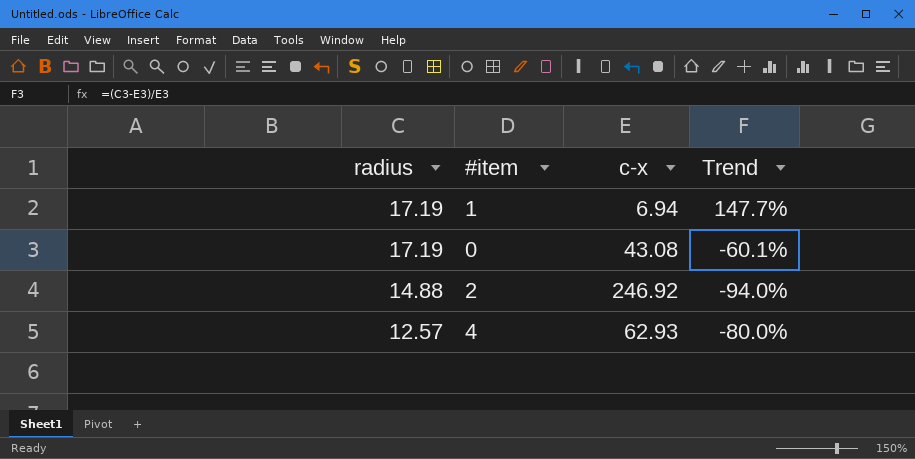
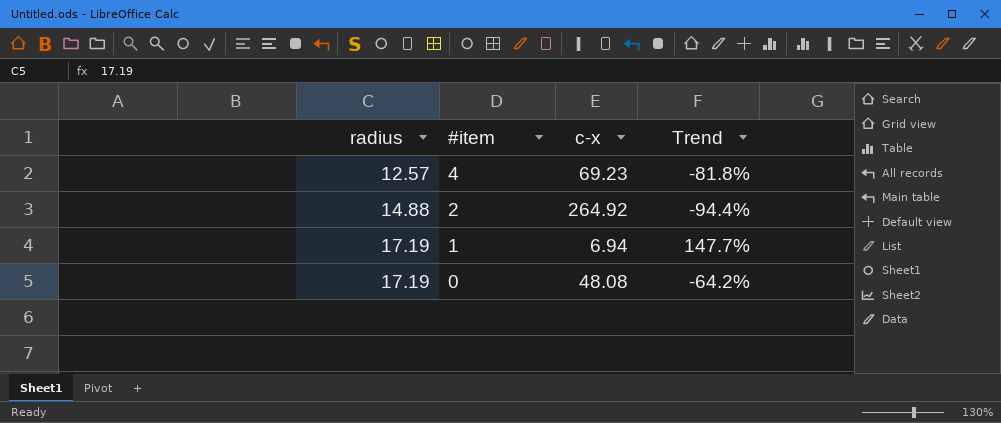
row order: radius descending -> radius ascending
4 | c-x: 62.93 -> 69.23
4 | Trend: -80.0% -> -81.8%
2 | c-x: 246.92 -> 264.92
2 | Trend: -94.0% -> -94.4%
0 | c-x: 43.08 -> 48.08
0 | Trend: -60.1% -> -64.2%

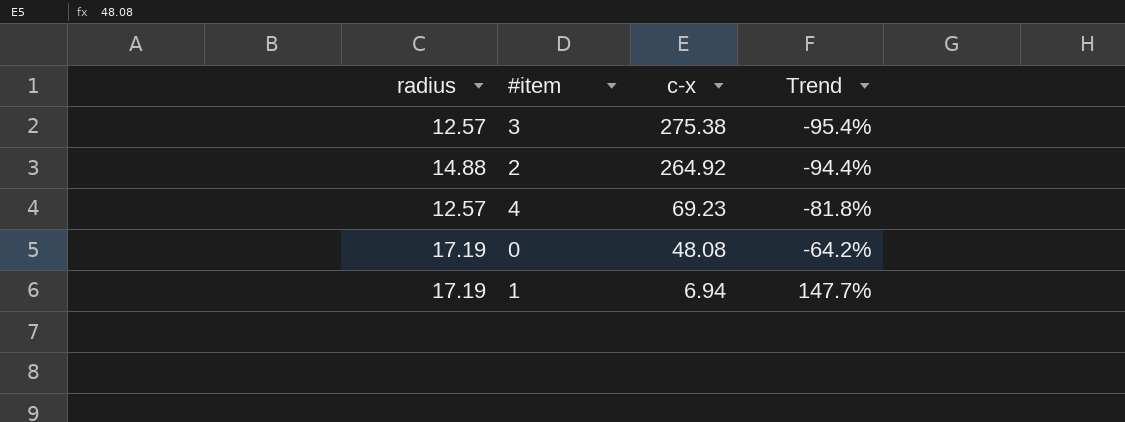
row order: radius ascending -> c-x descending
row 3: none -> 12.57 | 275.38 | -95.4%

